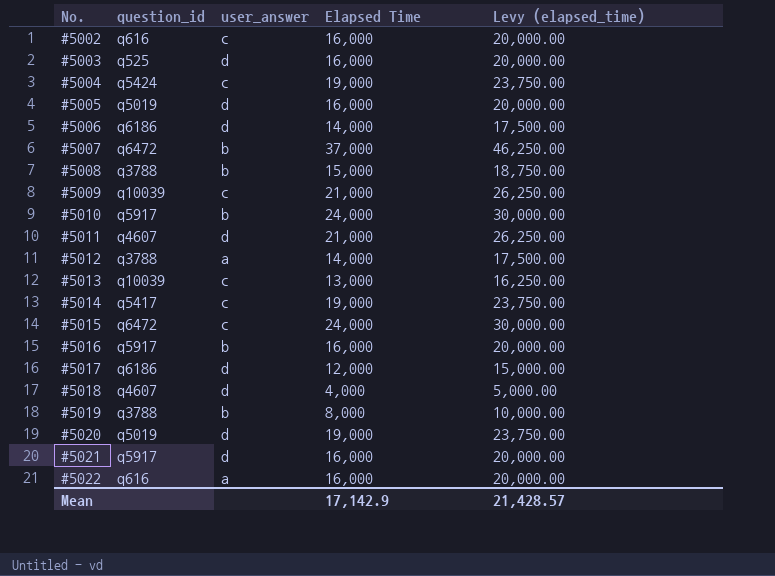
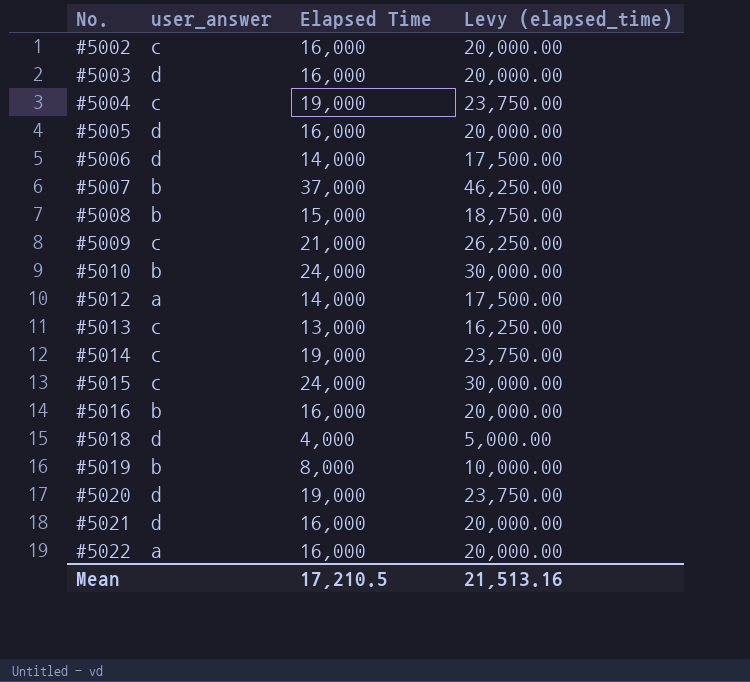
column question_id | position: 2 -> none
row #5011: q4607 | d | 21,000 | 26,250.00 -> none
row #5017: q6186 | d | 12,000 | 15,000.00 -> none
Mean | Elapsed Time: 17,142.9 -> 17,210.5
Mean | Levy (elapsed_time): 21,428.57 -> 21,513.16

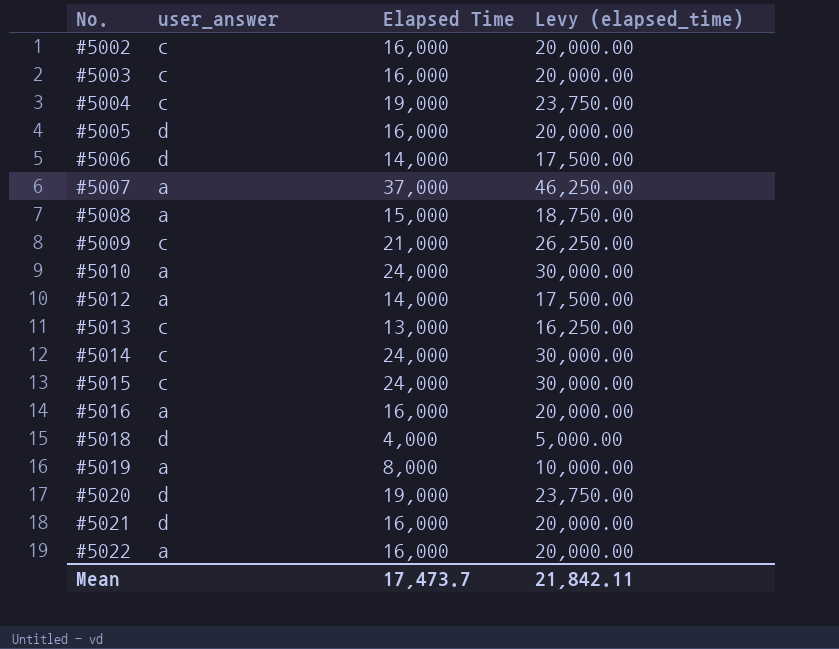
#5003 | user_answer: d -> c
#5007 | user_answer: b -> a
#5008 | user_answer: b -> a
#5010 | user_answer: b -> a
#5014 | Elapsed Time: 19,000 -> 24,000
#5014 | Levy (elapsed_time): 23,750.00 -> 30,000.00
#5016 | user_answer: b -> a
#5019 | user_answer: b -> a
Mean | Elapsed Time: 17,210.5 -> 17,473.7
Mean | Levy (elapsed_time): 21,513.16 -> 21,842.11

